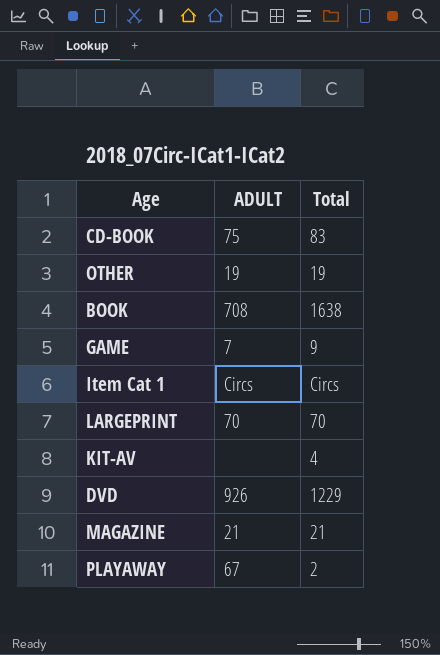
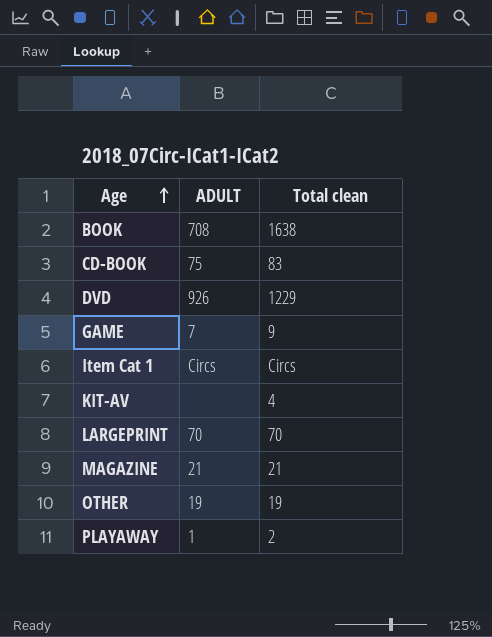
row order: none -> Age ascending
column name: Total -> Total clean
PLAYAWAY | ADULT: 67 -> 1

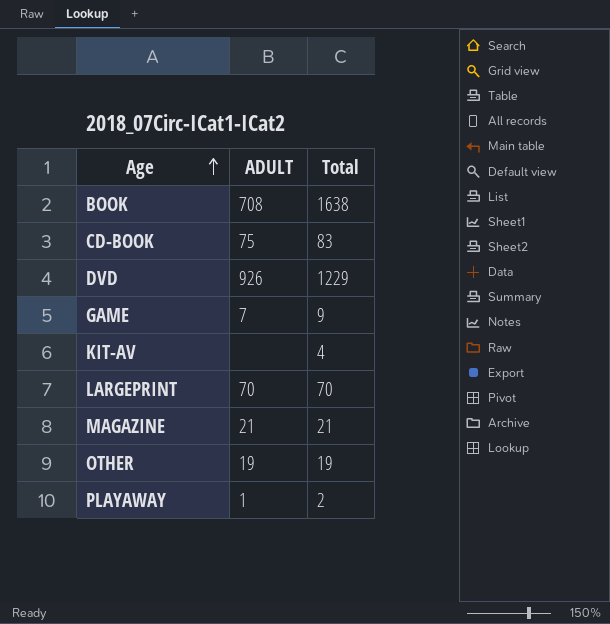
column name: Total clean -> Total
row Item Cat 1: Circs | Circs -> none

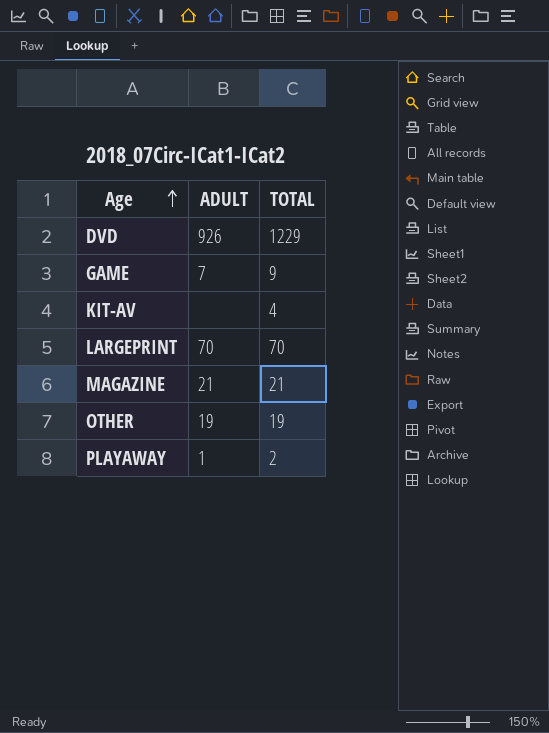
column name: Total -> TOTAL
row BOOK: 708 | 1638 -> none
row CD-BOOK: 75 | 83 -> none

